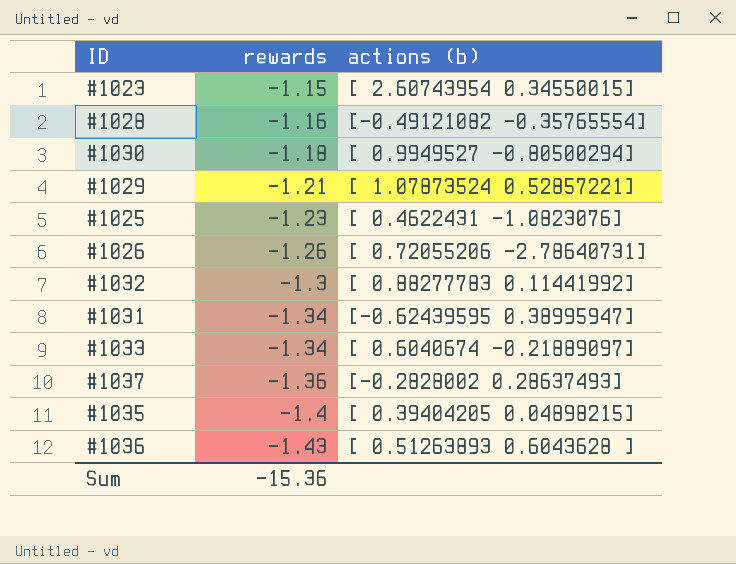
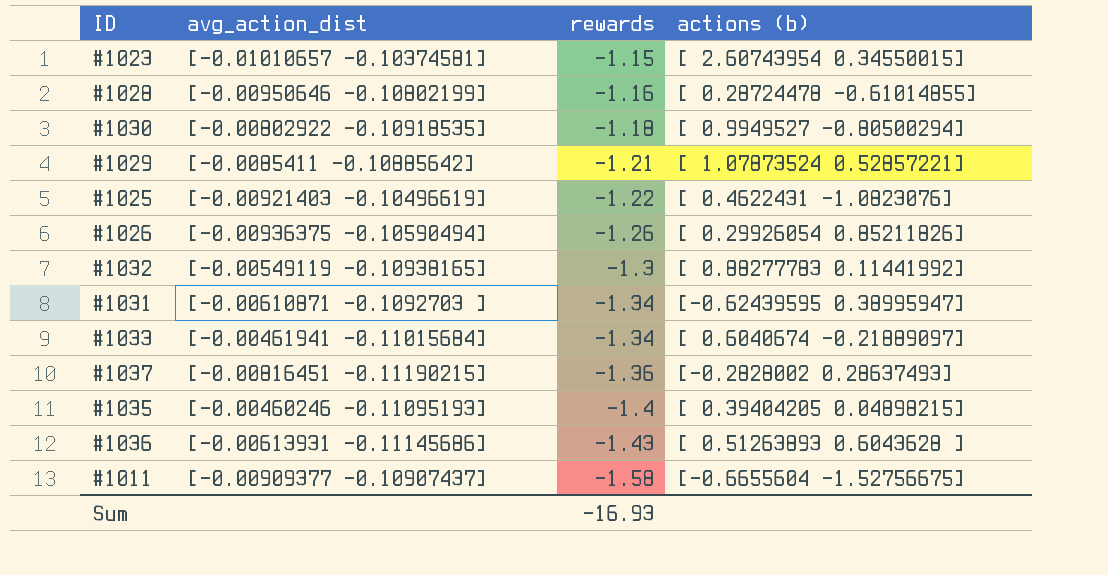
column avg_action_dist | position: none -> 2
#1028 | actions (b): [-0.49121082 -0.35765554] -> [ 0.28724478 -0.61014855]
#1025 | rewards: -1.23 -> -1.22
#1026 | actions (b): [ 0.72055206 -2.78640731] -> [ 0.29926054 0.85211826]
row #1011: none -> [-0.00909377 -0.10907437] | -1.58 | [-0.6655604 -1.52756675]
Sum | rewards: -15.36 -> -16.93

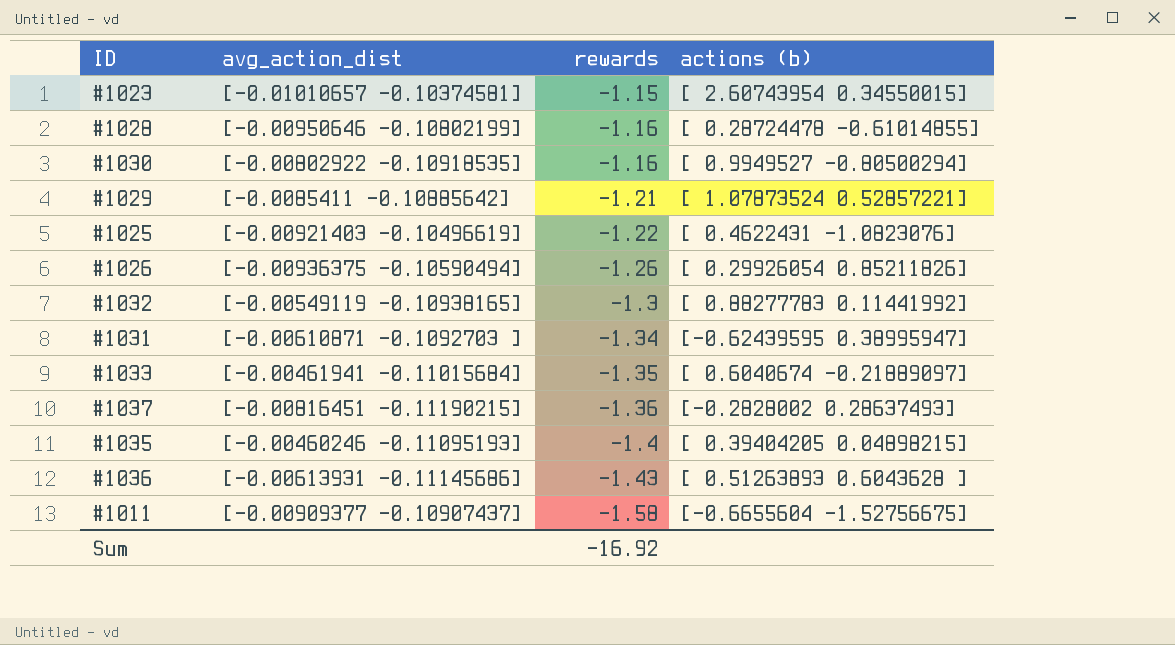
#1030 | rewards: -1.18 -> -1.16
#1033 | rewards: -1.34 -> -1.35
Sum | rewards: -16.93 -> -16.92

